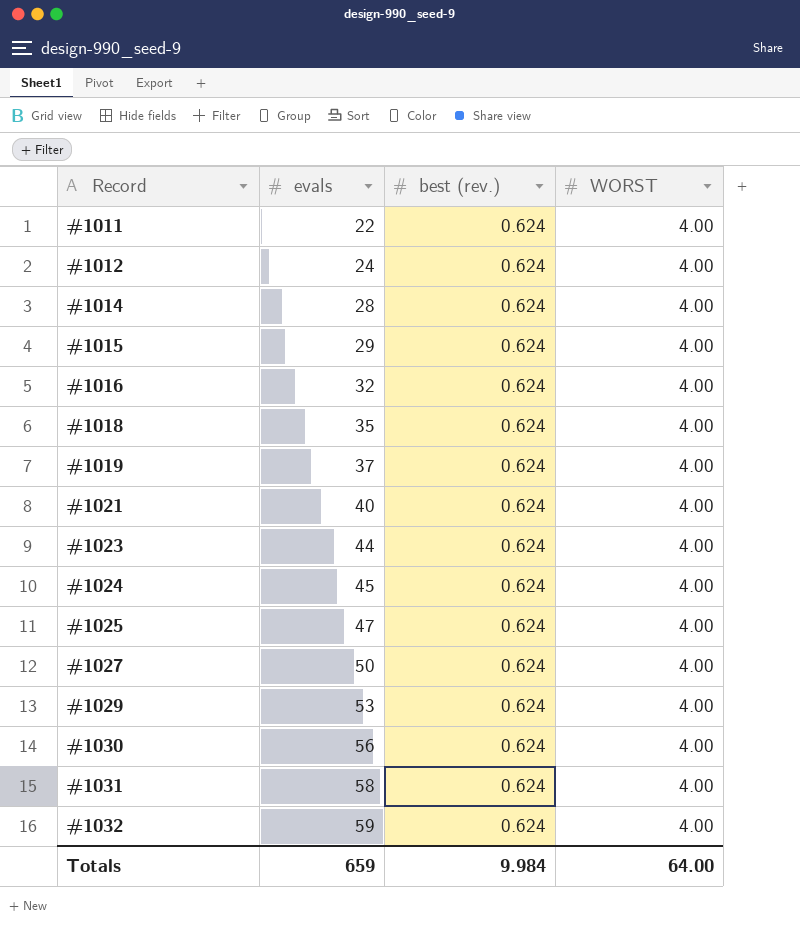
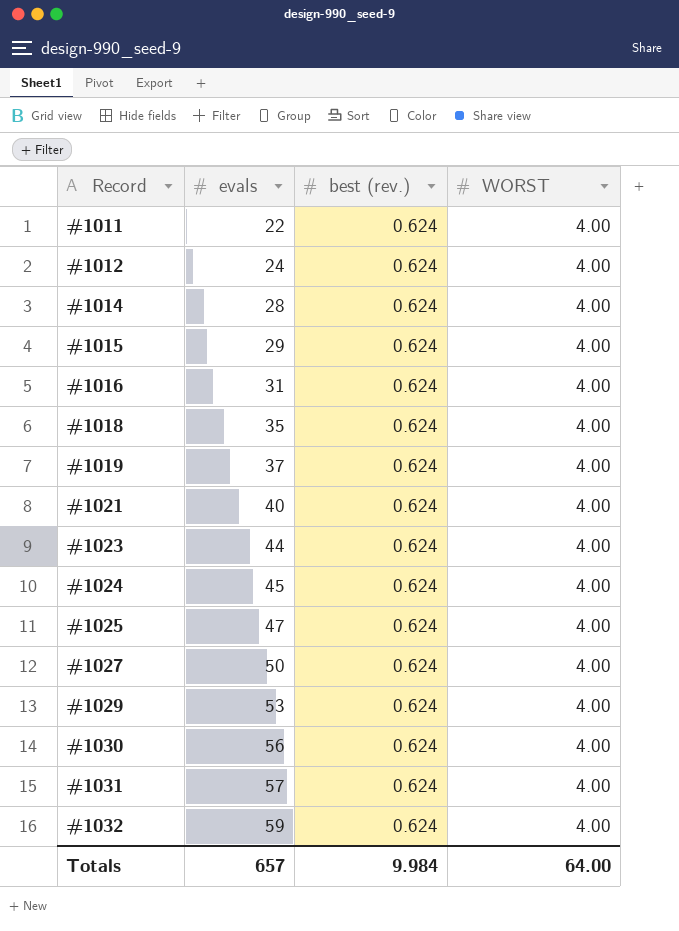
#1016 | evals: 32 -> 31
#1031 | evals: 58 -> 57
Totals | evals: 659 -> 657

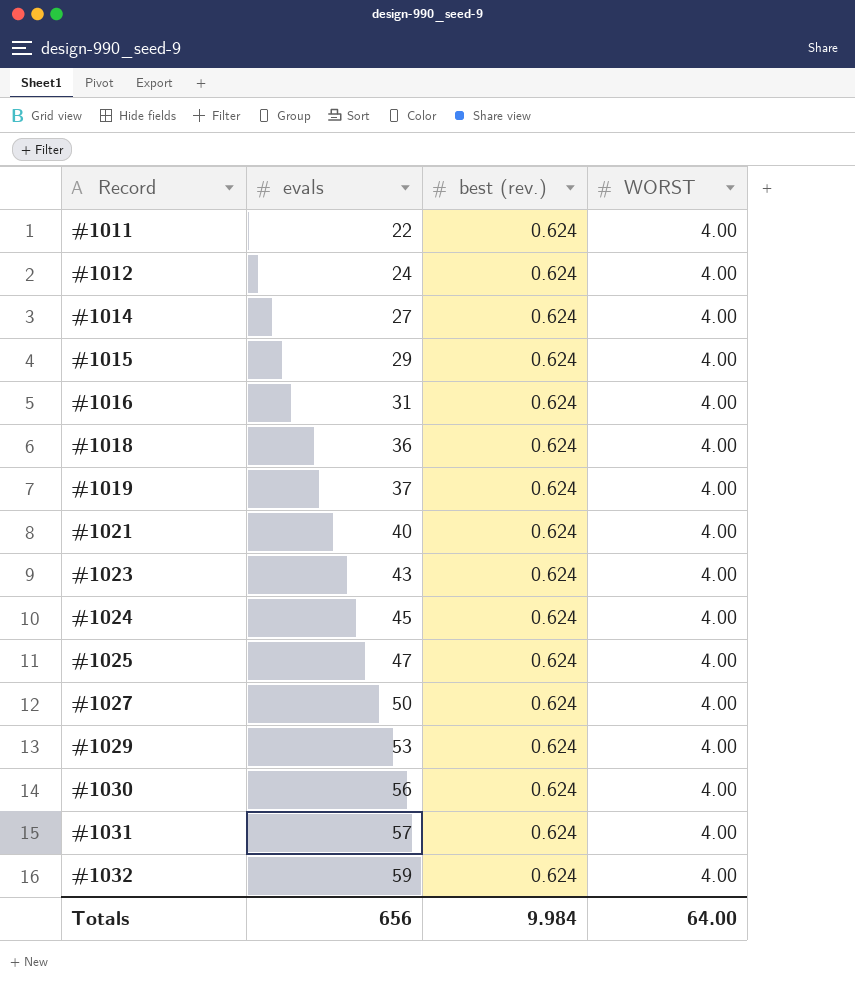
#1014 | evals: 28 -> 27
#1018 | evals: 35 -> 36
#1023 | evals: 44 -> 43
Totals | evals: 657 -> 656

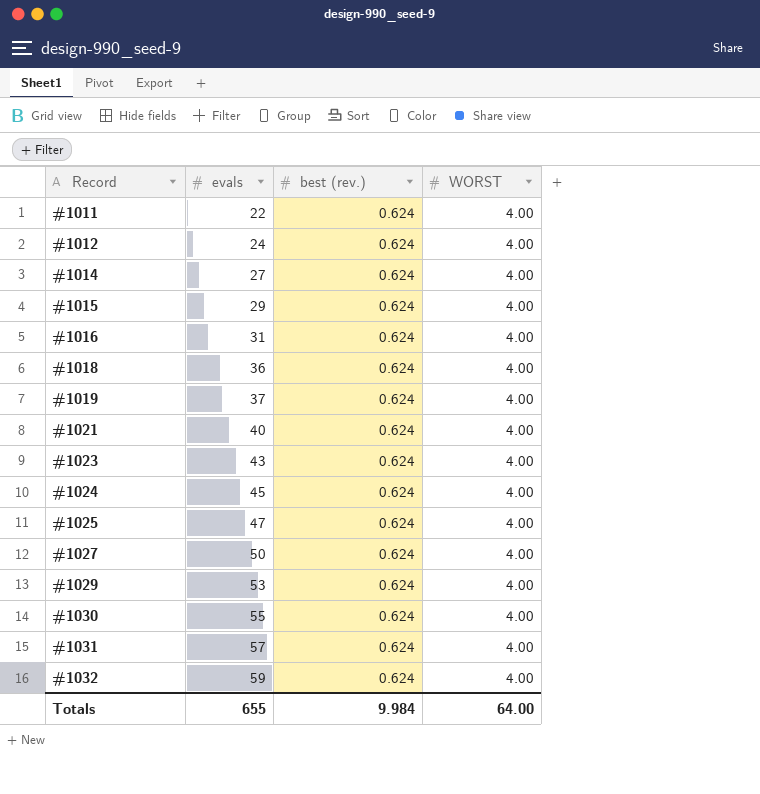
#1030 | evals: 56 -> 55
Totals | evals: 656 -> 655

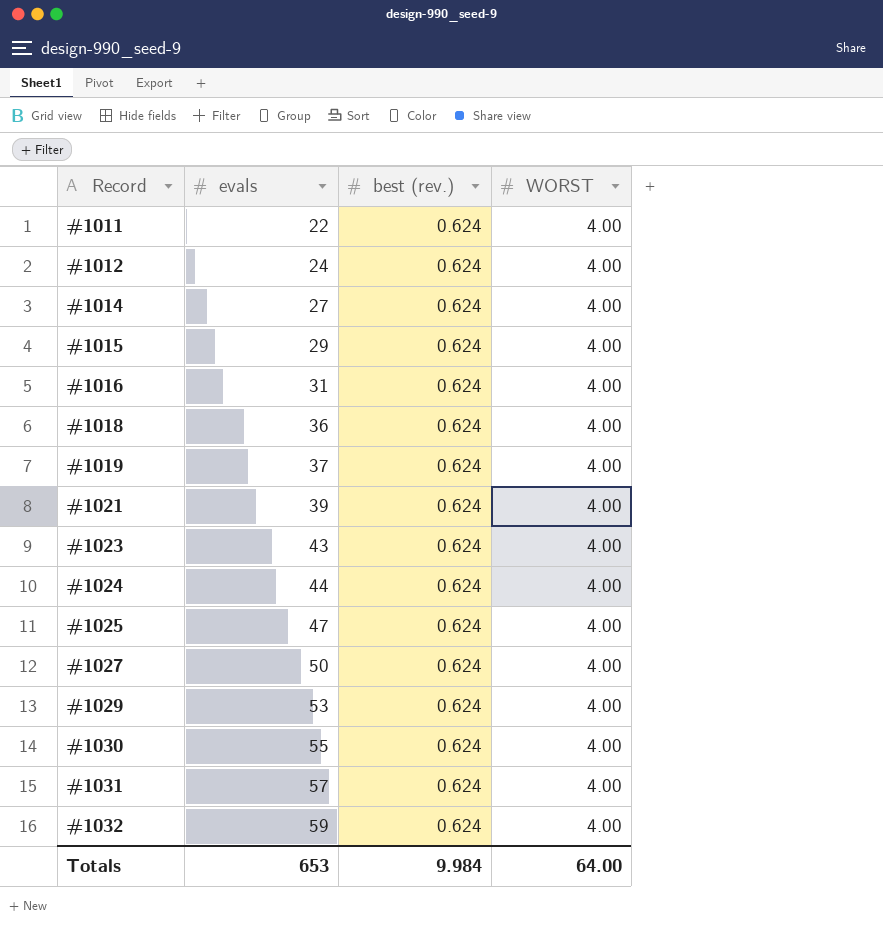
#1021 | evals: 40 -> 39
#1024 | evals: 45 -> 44
Totals | evals: 655 -> 653

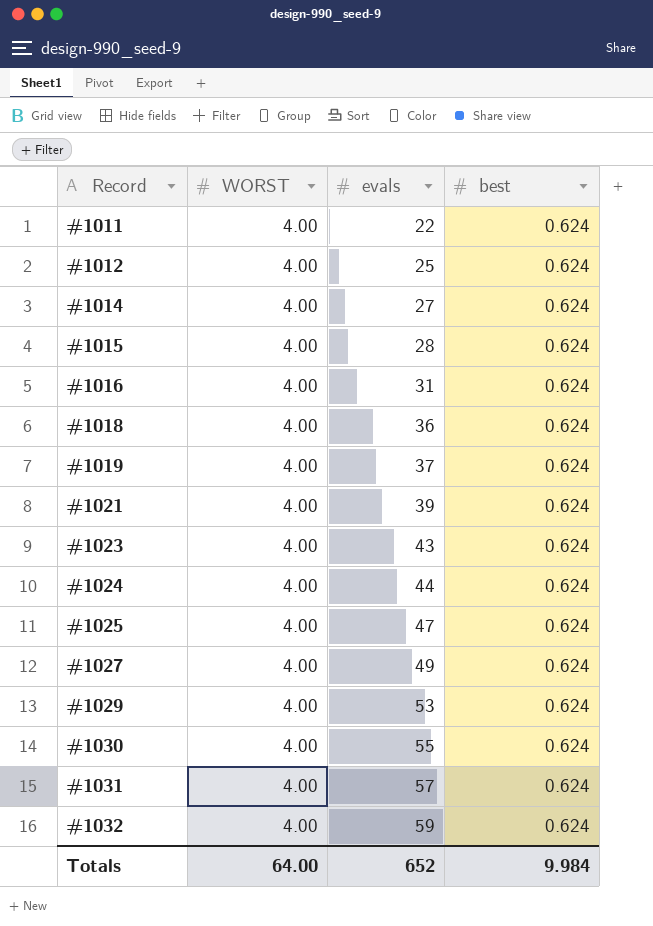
column WORST | position: 4 -> 2
column name: best (rev.) -> best
#1012 | evals: 24 -> 25
#1015 | evals: 29 -> 28
#1027 | evals: 50 -> 49
Totals | evals: 653 -> 652

